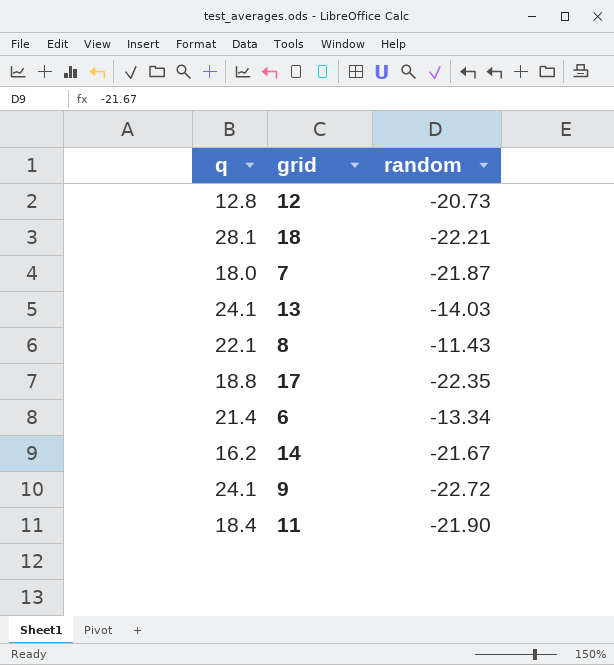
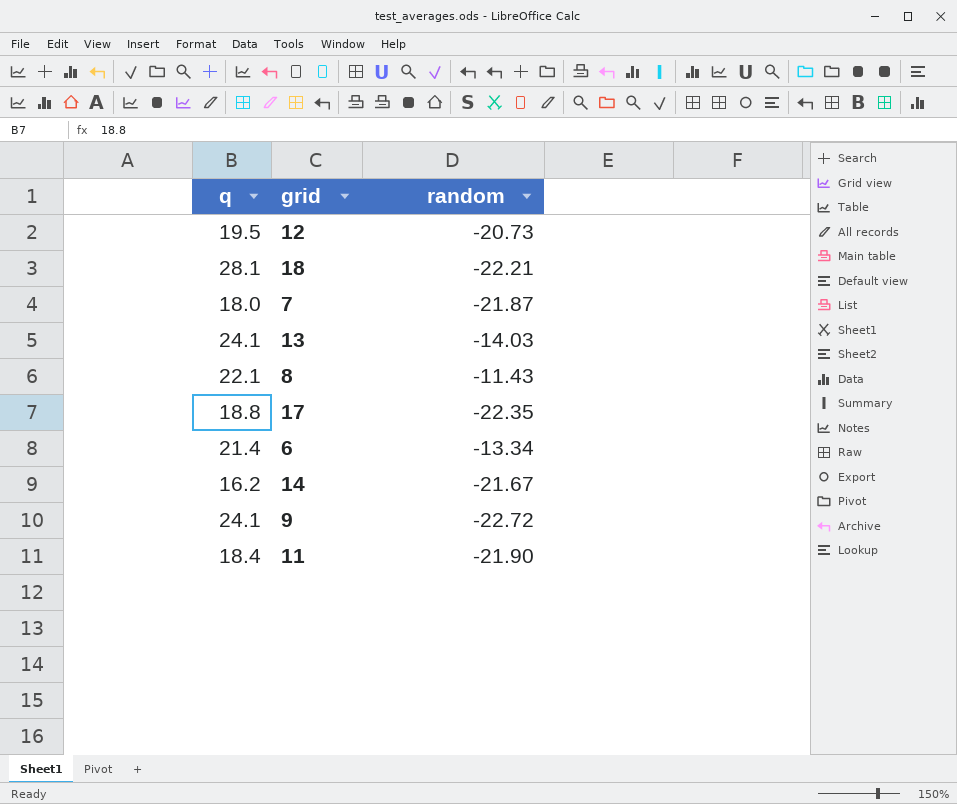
12 | q: 12.8 -> 19.5

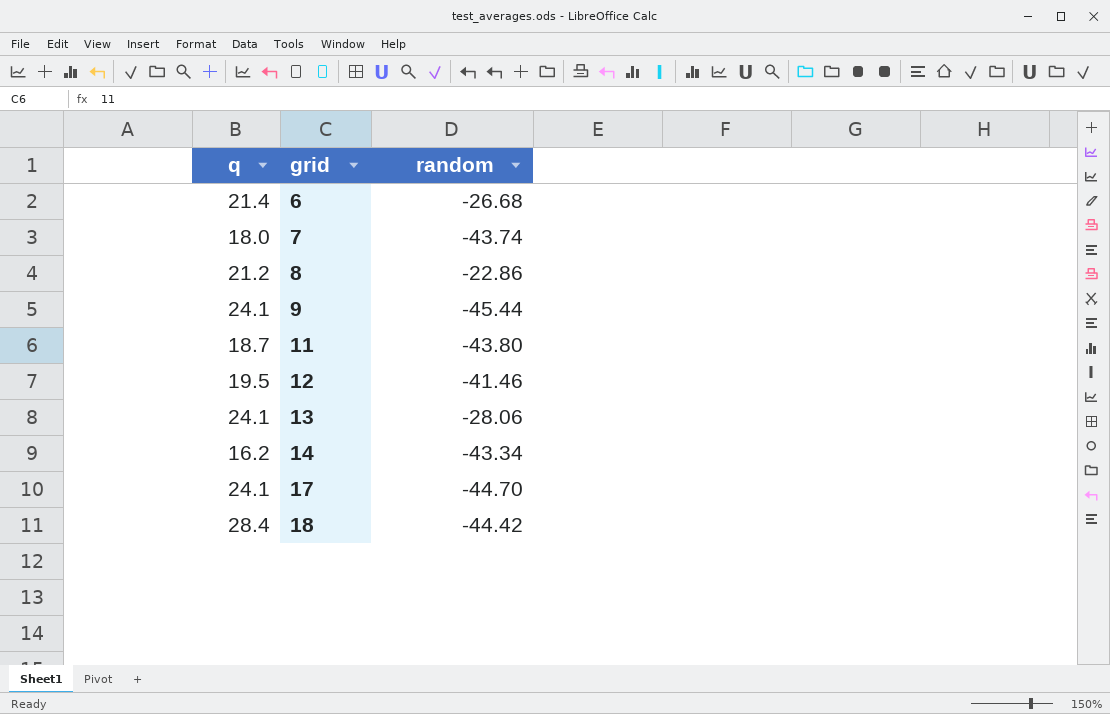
row order: none -> grid ascending
6 | random: -13.34 -> -26.68
7 | random: -21.87 -> -43.74
8 | q: 22.1 -> 21.2
8 | random: -11.43 -> -22.86
9 | random: -22.72 -> -45.44
11 | q: 18.4 -> 18.7
11 | random: -21.90 -> -43.80
12 | random: -20.73 -> -41.46
13 | random: -14.03 -> -28.06
14 | random: -21.67 -> -43.34
17 | q: 18.8 -> 24.1
17 | random: -22.35 -> -44.70
18 | q: 28.1 -> 28.4
18 | random: -22.21 -> -44.42

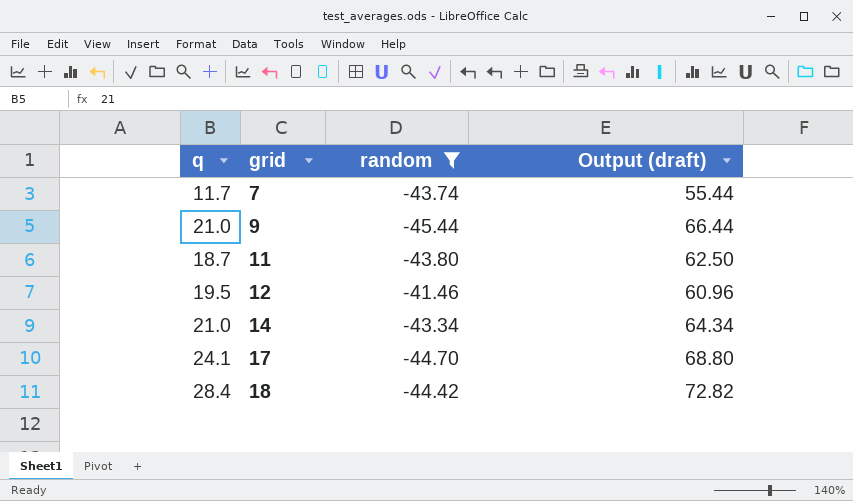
filter: none -> random <= -41.46
column Output (draft) | formula: none -> [q] - [random]
7 | q: 18.0 -> 11.7
9 | q: 24.1 -> 21.0
14 | q: 16.2 -> 21.0

